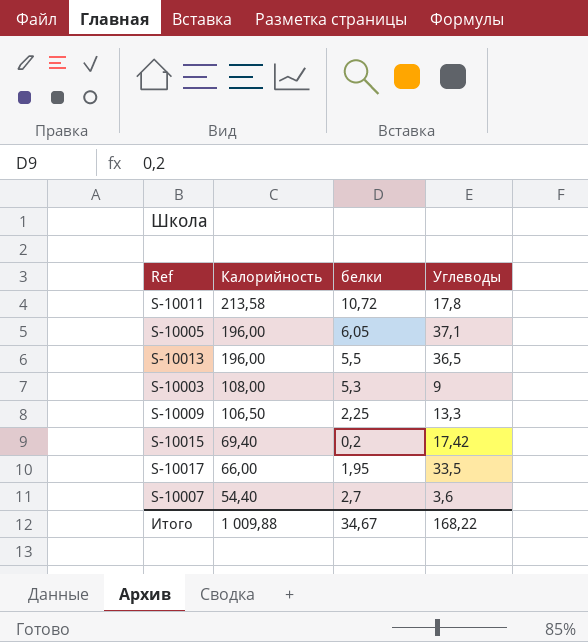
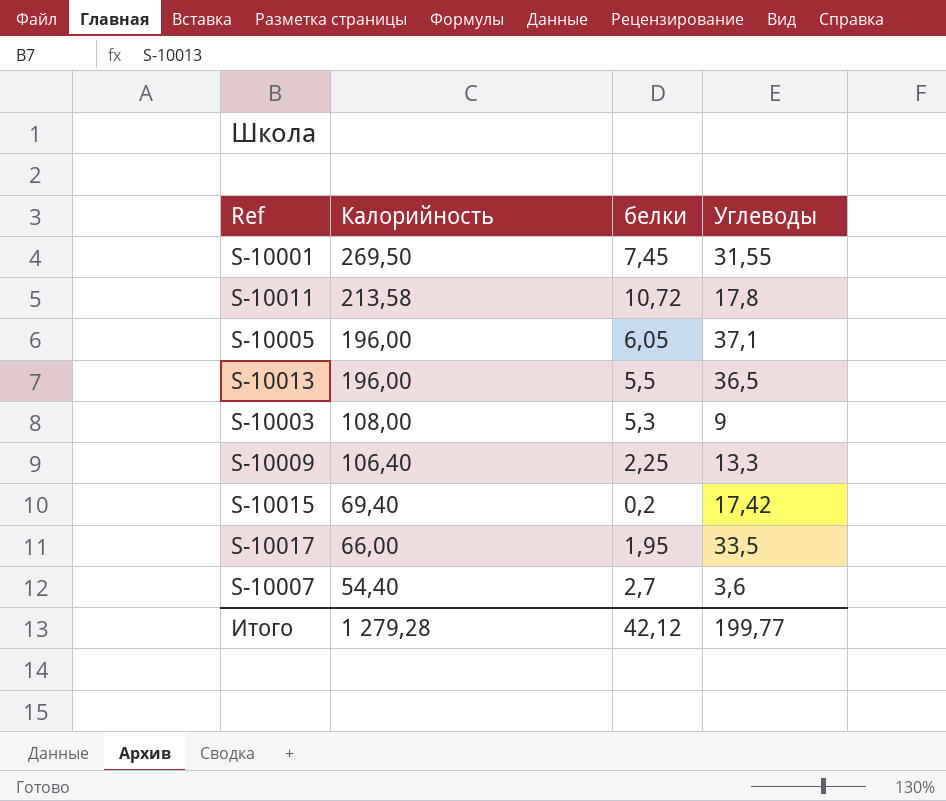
row S-10001: none -> 269,50 | 7,45 | 31,55
S-10009 | Калорийность: 106,50 -> 106,40
Итого | Калорийность: 1 009,88 -> 1 279,28
Итого | белки: 34,67 -> 42,12
Итого | Углеводы: 168,22 -> 199,77

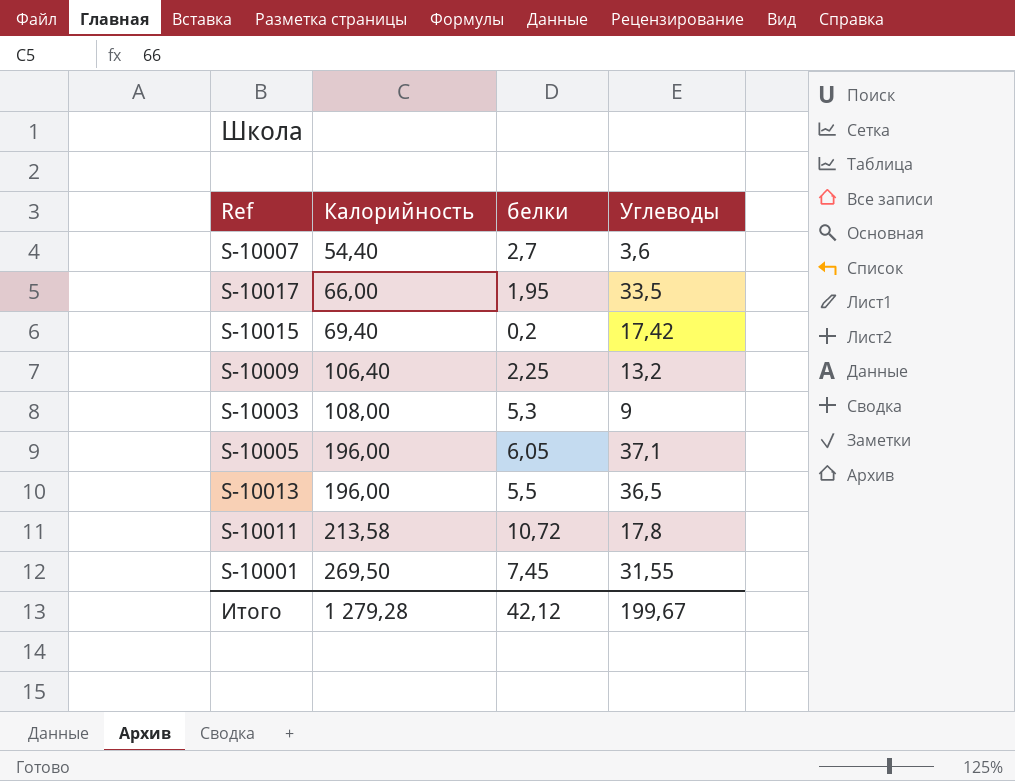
row order: Калорийность descending -> Калорийность ascending
S-10009 | Углеводы: 13,3 -> 13,2
Итого | Углеводы: 199,77 -> 199,67

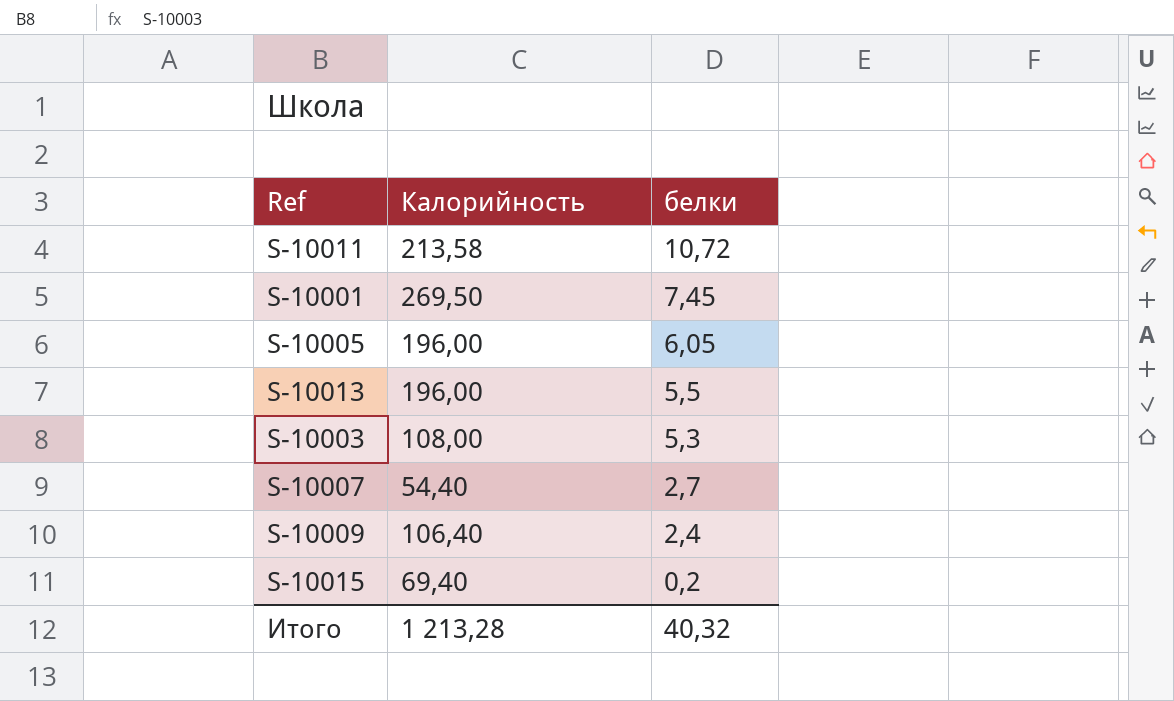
row order: Калорийность ascending -> белки descending
column Углеводы | position: 4 -> none
row S-10017: 66,00 | 1,95 | 33,5 -> none
S-10009 | белки: 2,25 -> 2,4
Итого | Калорийность: 1 279,28 -> 1 213,28
Итого | белки: 42,12 -> 40,32

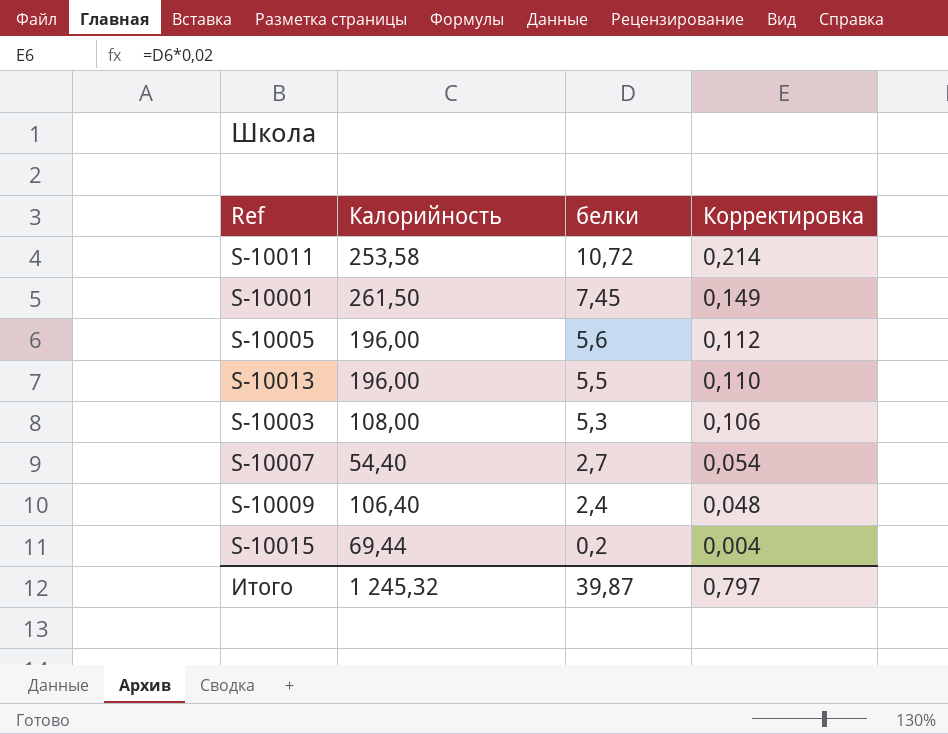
column Корректировка | formula: none -> [белки] * 0,02
S-10011 | Калорийность: 213,58 -> 253,58
S-10001 | Калорийность: 269,50 -> 261,50
S-10005 | белки: 6,05 -> 5,6
S-10015 | Калорийность: 69,40 -> 69,44
Итого | Калорийность: 1 213,28 -> 1 245,32
Итого | белки: 40,32 -> 39,87

